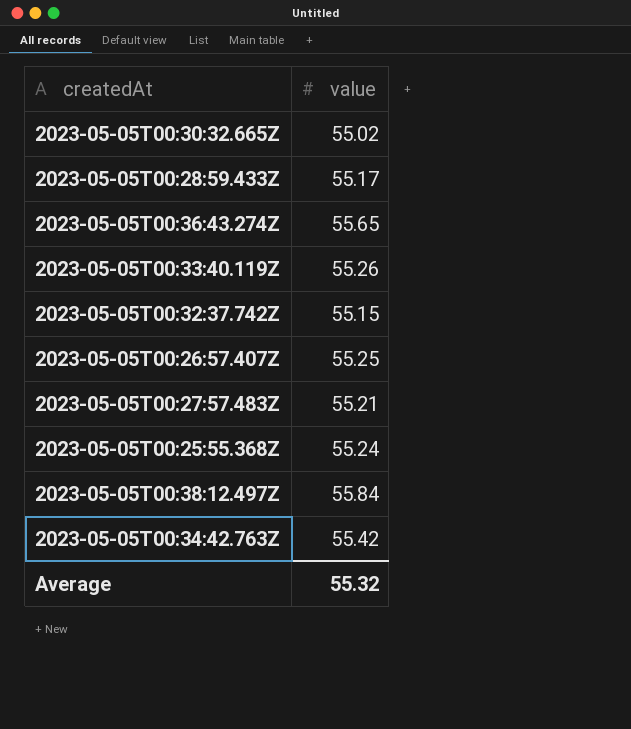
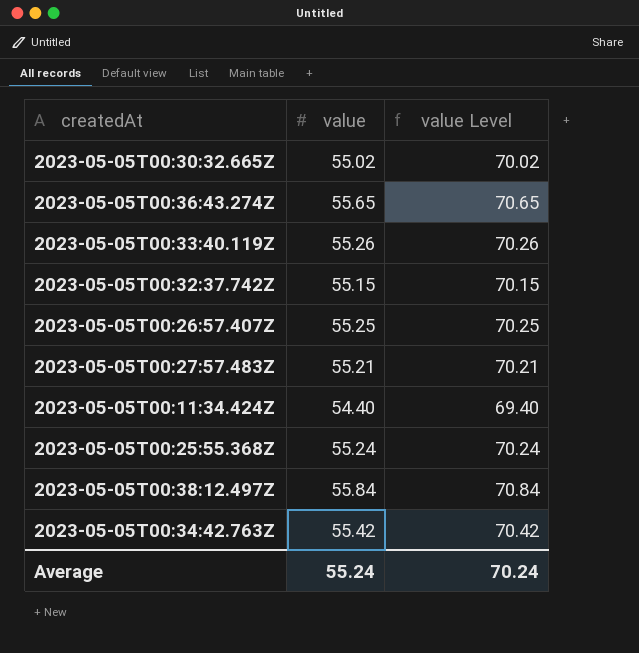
column value Level | formula: none -> [value] + 15
row 2023-05-05T00:28:59.433Z: 55.17 -> none
row 2023-05-05T00:11:34.424Z: none -> 54.40 | 69.40
Average | value: 55.32 -> 55.24

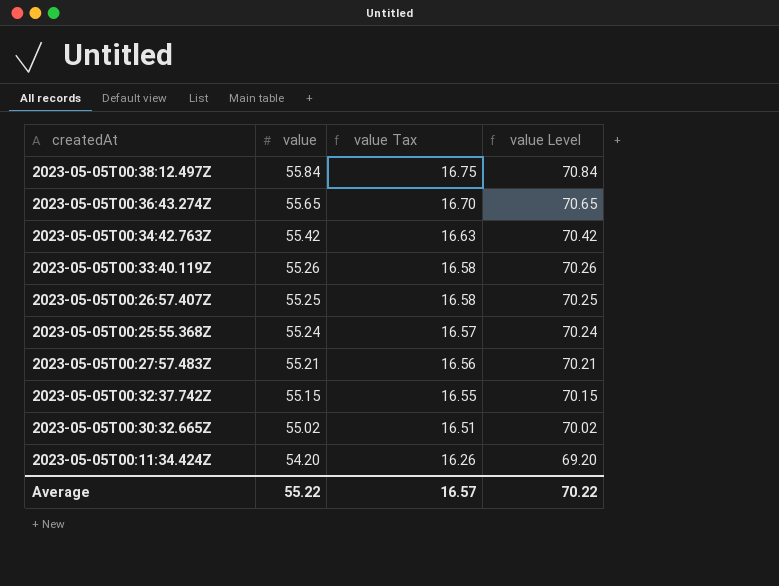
row order: none -> value descending
column value Tax | formula: none -> [value] * 0.3
2023-05-05T00:11:34.424Z | value: 54.40 -> 54.20
2023-05-05T00:11:34.424Z | value Level: 69.40 -> 69.20
Average | value: 55.24 -> 55.22
Average | value Level: 70.24 -> 70.22

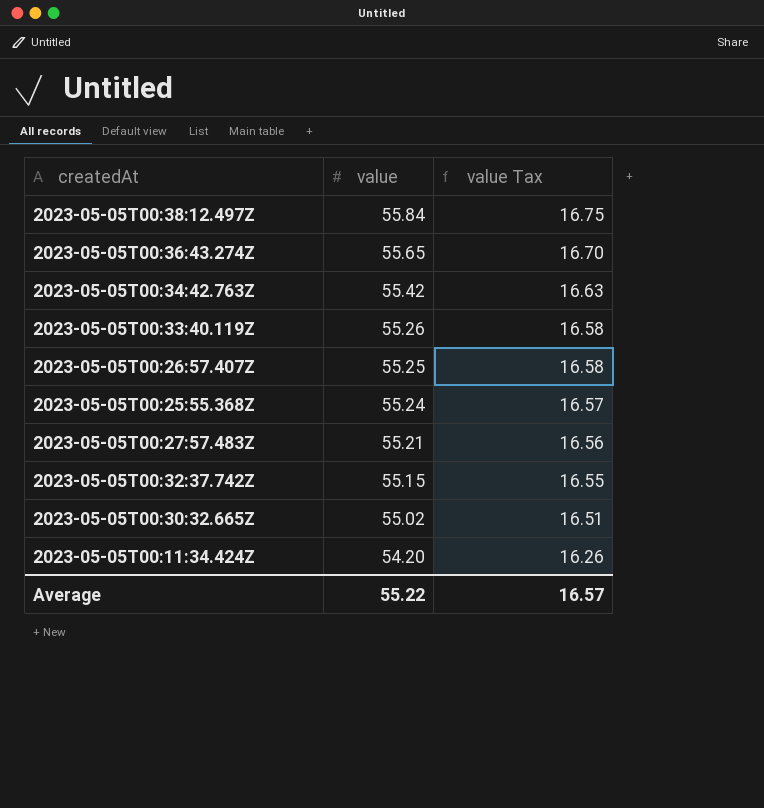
column value Level | formula: [value] + 15 -> none

